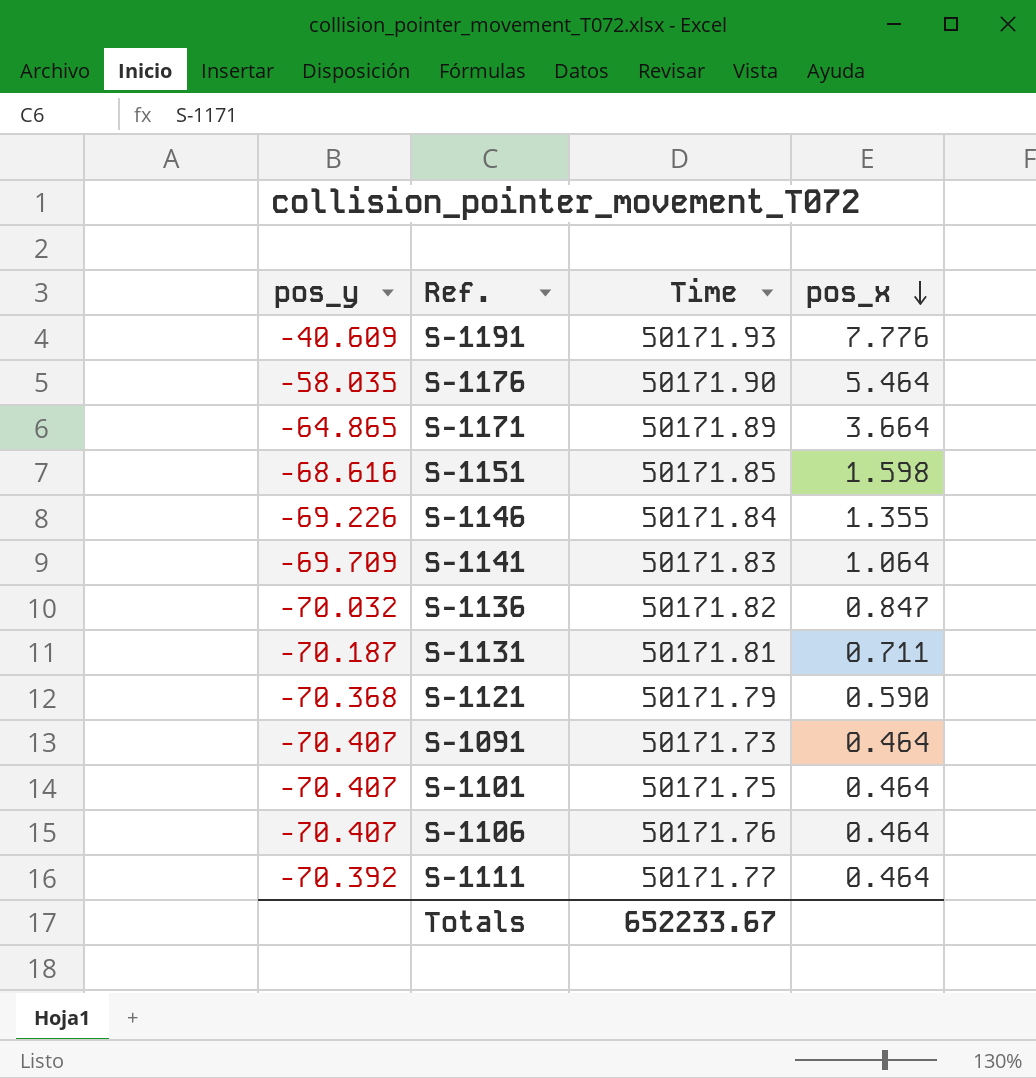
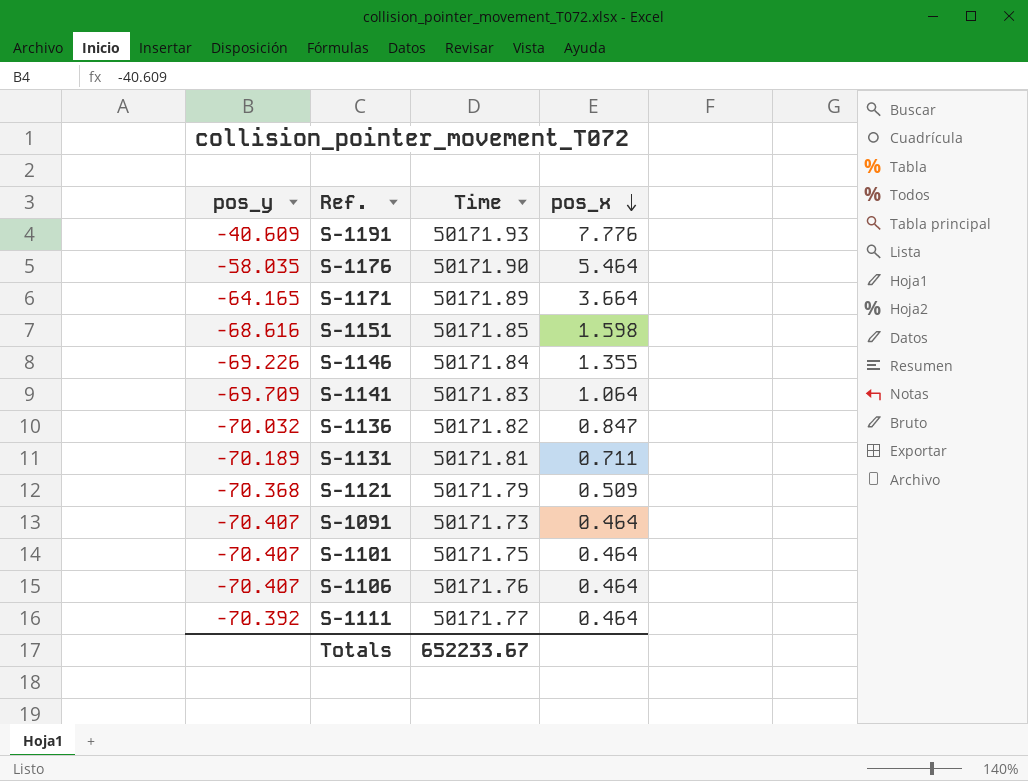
S-1171 | pos_y: -64.865 -> -64.165
S-1131 | pos_y: -70.187 -> -70.189
S-1121 | pos_x: 0.590 -> 0.509

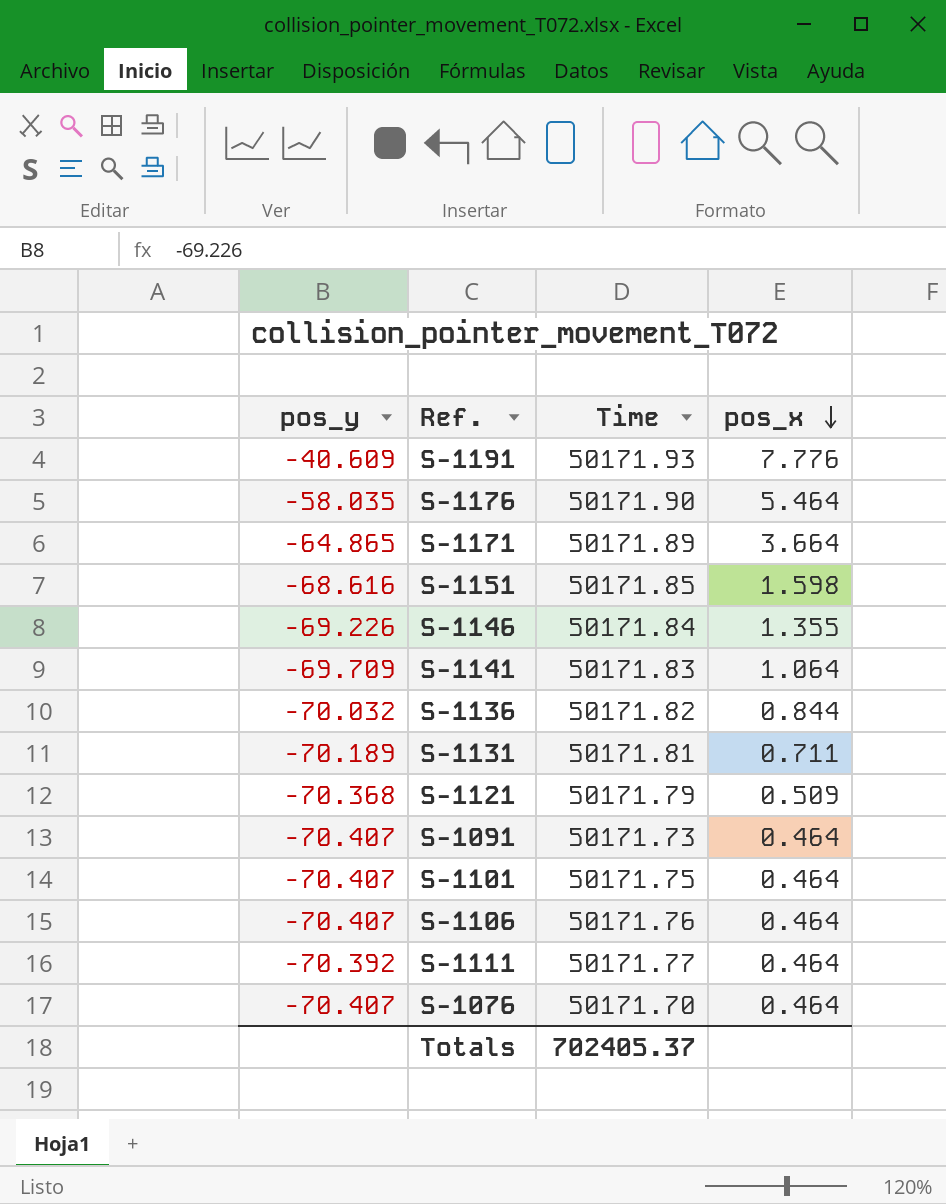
S-1171 | pos_y: -64.165 -> -64.865
S-1136 | pos_x: 0.847 -> 0.844
row S-1076: none -> -70.407 | 50171.70 | 0.464
Totals | Time: 652233.67 -> 702405.37

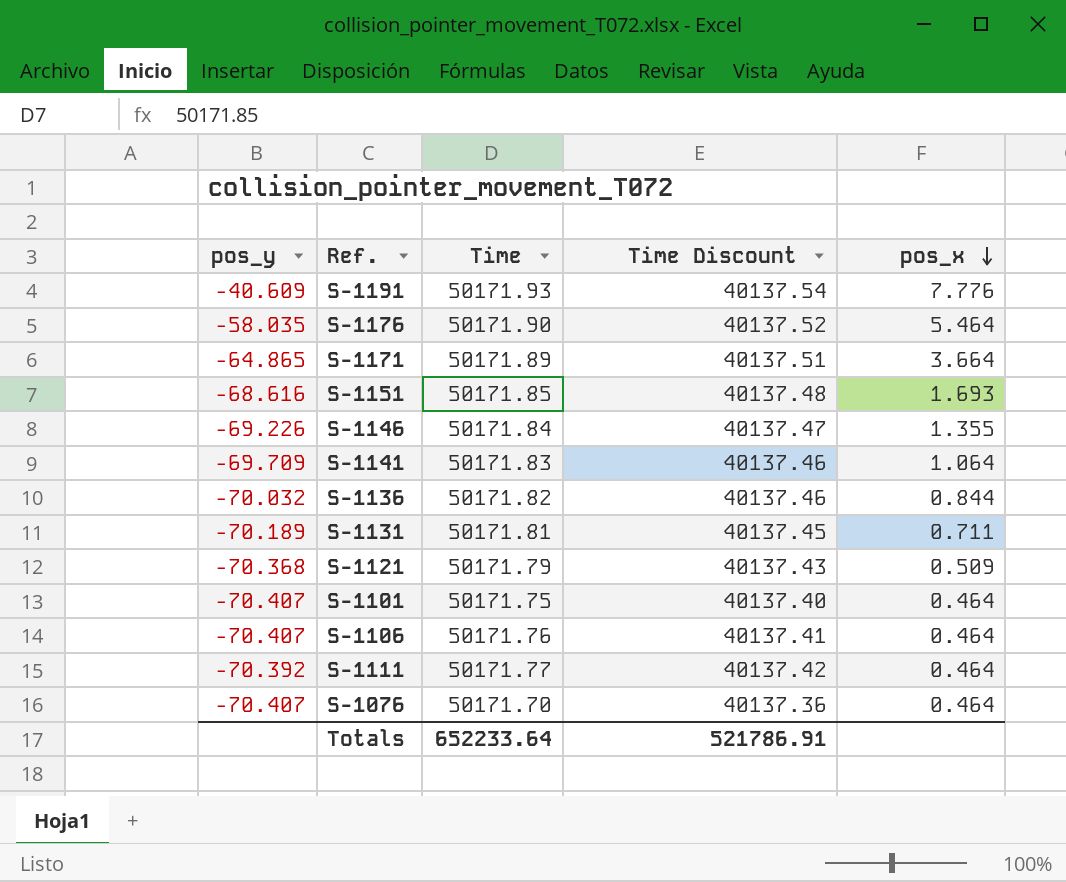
column Time Discount | formula: none -> [Time] * 0.8
row S-1091: -70.407 | 50171.73 | 0.464 -> none
S-1151 | pos_x: 1.598 -> 1.693
Totals | Time: 702405.37 -> 652233.64

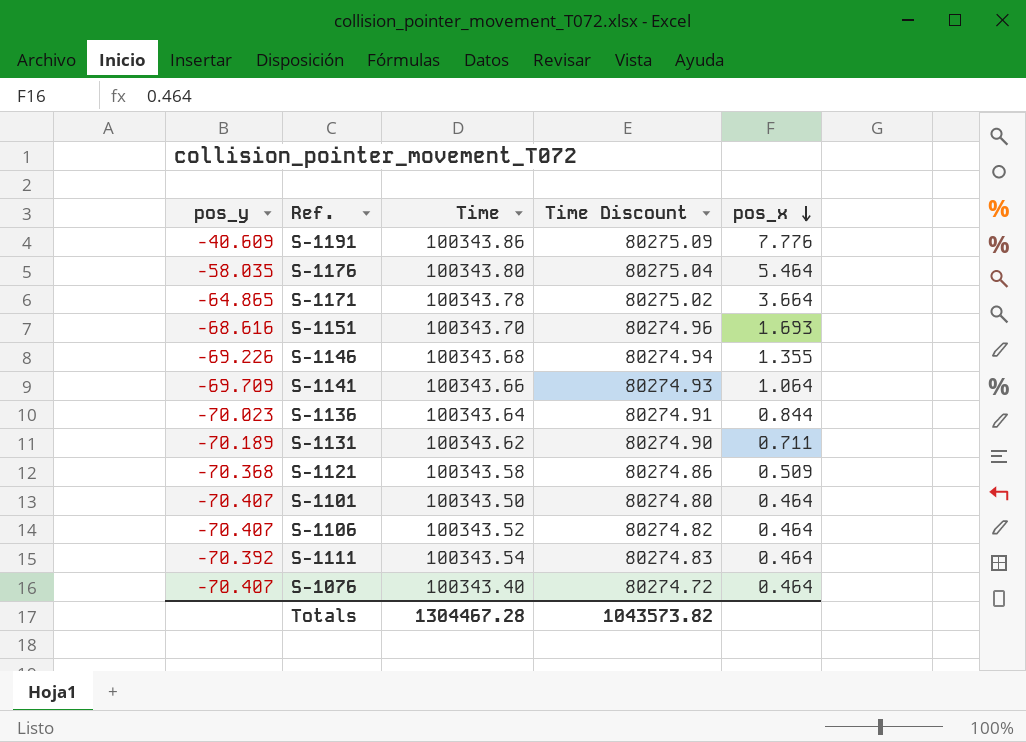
S-1191 | Time: 50171.93 -> 100343.86
S-1191 | Time Discount: 40137.54 -> 80275.09
S-1176 | Time: 50171.90 -> 100343.80
S-1176 | Time Discount: 40137.52 -> 80275.04
S-1171 | Time: 50171.89 -> 100343.78
S-1171 | Time Discount: 40137.51 -> 80275.02
S-1151 | Time: 50171.85 -> 100343.70
S-1151 | Time Discount: 40137.48 -> 80274.96
S-1146 | Time: 50171.84 -> 100343.68
S-1146 | Time Discount: 40137.47 -> 80274.94
S-1141 | Time: 50171.83 -> 100343.66
S-1141 | Time Discount: 40137.46 -> 80274.93
S-1136 | pos_y: -70.032 -> -70.023
S-1136 | Time: 50171.82 -> 100343.64
S-1136 | Time Discount: 40137.46 -> 80274.91
S-1131 | Time: 50171.81 -> 100343.62
S-1131 | Time Discount: 40137.45 -> 80274.90
S-1121 | Time: 50171.79 -> 100343.58
S-1121 | Time Discount: 40137.43 -> 80274.86
S-1101 | Time: 50171.75 -> 100343.50
S-1101 | Time Discount: 40137.40 -> 80274.80
S-1106 | Time: 50171.76 -> 100343.52
S-1106 | Time Discount: 40137.41 -> 80274.82
S-1111 | Time: 50171.77 -> 100343.54
S-1111 | Time Discount: 40137.42 -> 80274.83
S-1076 | Time: 50171.70 -> 100343.40
S-1076 | Time Discount: 40137.36 -> 80274.72
Totals | Time: 652233.64 -> 1304467.28
Totals | Time Discount: 521786.91 -> 1043573.82

